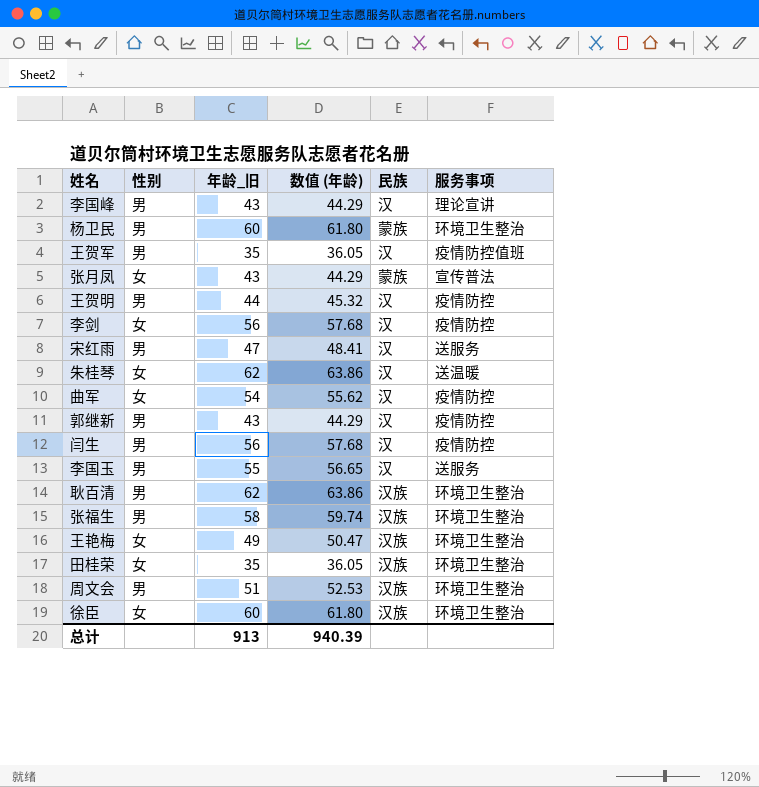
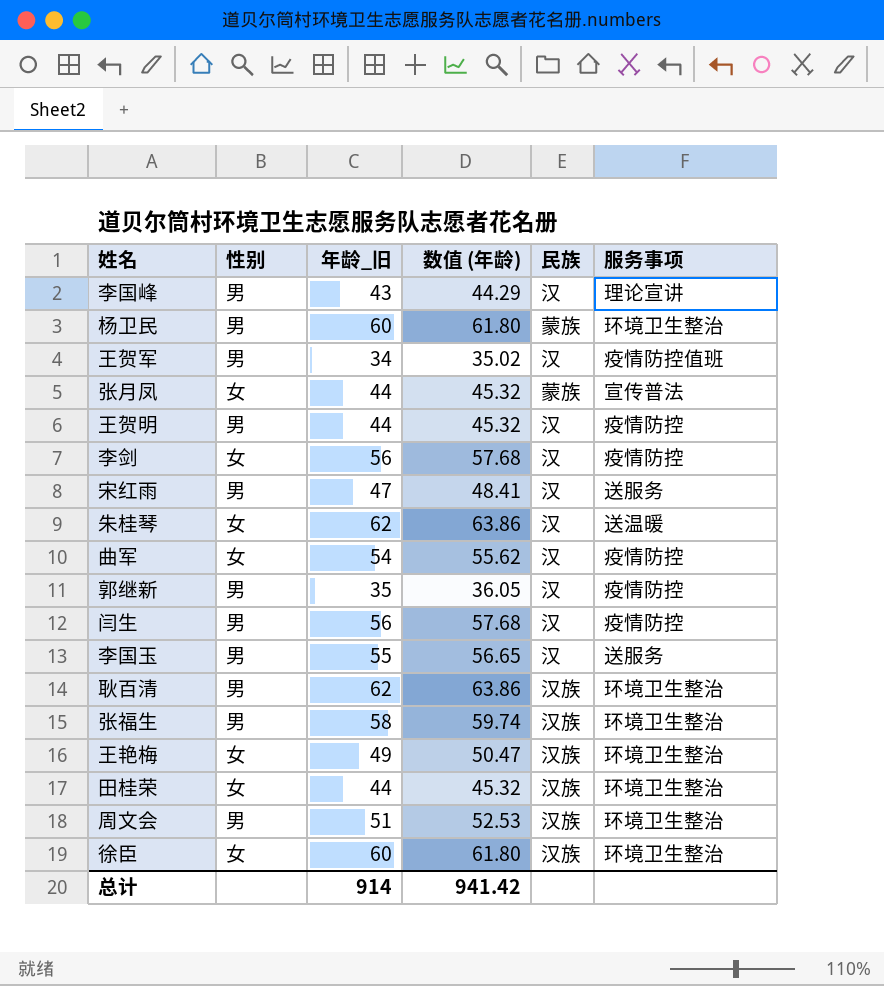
王贺军 | 年龄_旧: 35 -> 34
王贺军 | 数值 (年龄): 36.05 -> 35.02
张月凤 | 年龄_旧: 43 -> 44
张月凤 | 数值 (年龄): 44.29 -> 45.32
郭继新 | 年龄_旧: 43 -> 35
郭继新 | 数值 (年龄): 44.29 -> 36.05
田桂荣 | 年龄_旧: 35 -> 44
田桂荣 | 数值 (年龄): 36.05 -> 45.32
总计 | 年龄_旧: 913 -> 914
总计 | 数值 (年龄): 940.39 -> 941.42

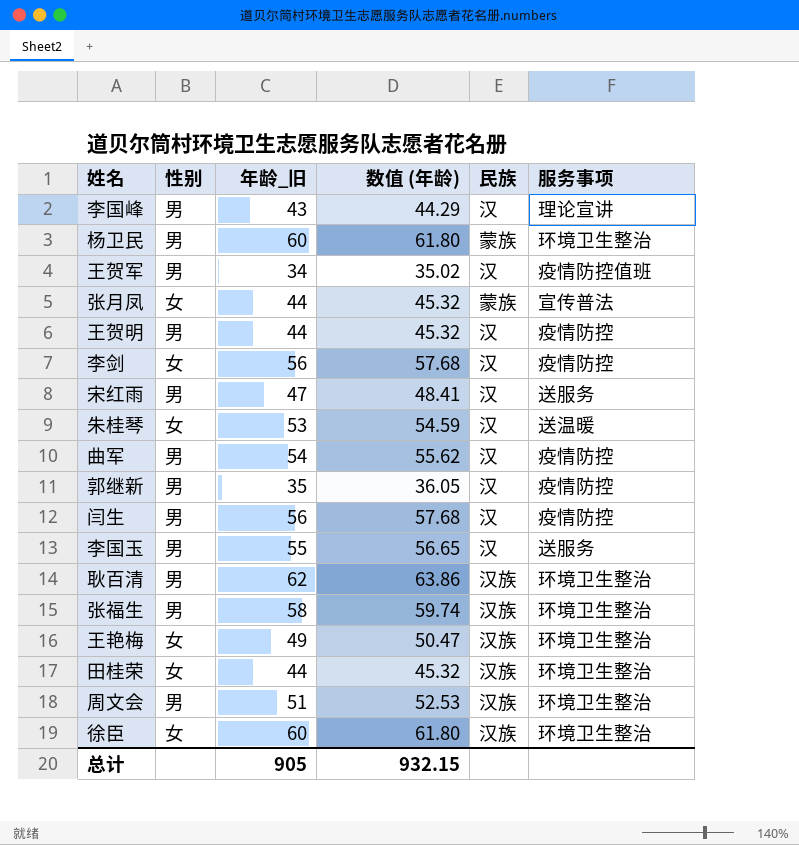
朱桂琴 | 年龄_旧: 62 -> 53
朱桂琴 | 数值 (年龄): 63.86 -> 54.59
曲军 | 性别: 女 -> 男
总计 | 年龄_旧: 914 -> 905
总计 | 数值 (年龄): 941.42 -> 932.15

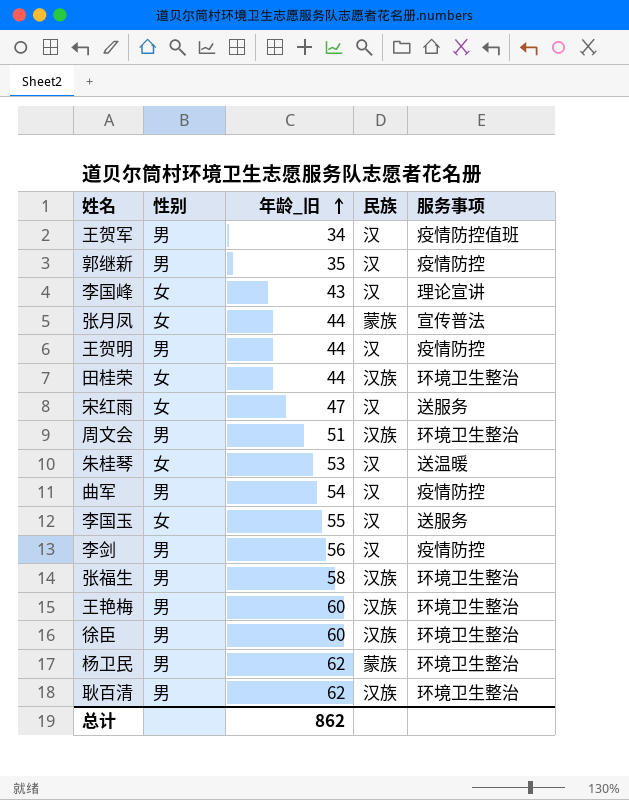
row order: none -> 年龄_旧 ascending
column 数值 (年龄) | formula: [年龄_旧] * 1.03 -> none
row 闫生: 男 | 56 | 57.68 | 汉 | 疫情防控 -> none
李国峰 | 性别: 男 -> 女
宋红雨 | 性别: 男 -> 女
李国玉 | 性别: 男 -> 女
李剑 | 性别: 女 -> 男
王艳梅 | 性别: 女 -> 男
王艳梅 | 年龄_旧: 49 -> 60
徐臣 | 性别: 女 -> 男
杨卫民 | 年龄_旧: 60 -> 62
总计 | 年龄_旧: 905 -> 862

